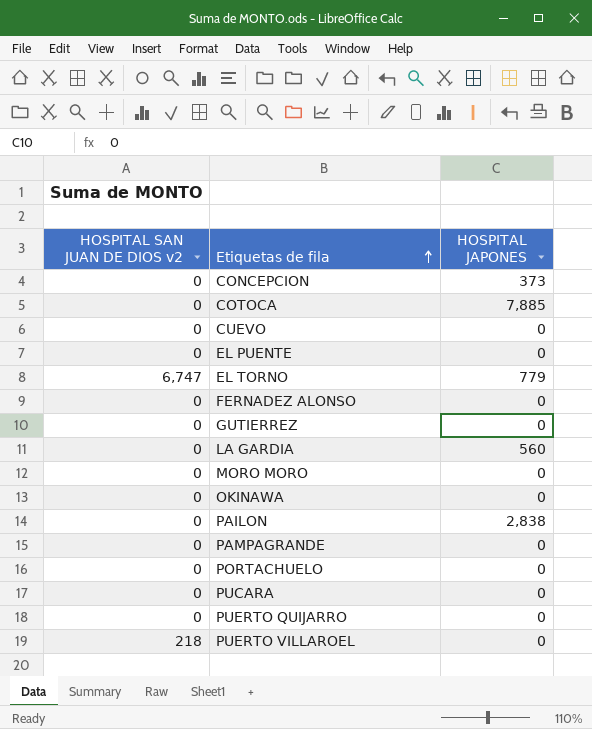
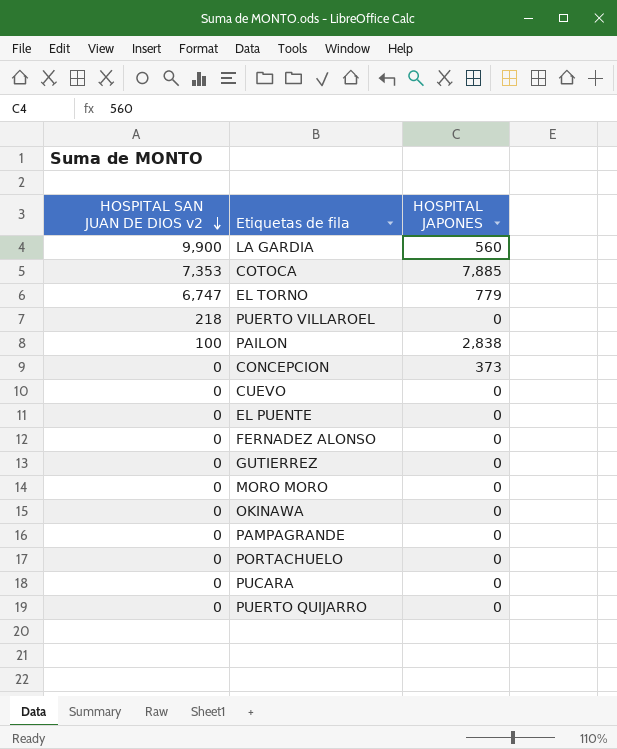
row order: Etiquetas de fila ascending -> HOSPITAL SAN JUAN DE DIOS v2 descending
LA GARDIA | HOSPITAL SAN JUAN DE DIOS v2: 0 -> 9,900
COTOCA | HOSPITAL SAN JUAN DE DIOS v2: 0 -> 7,353
PAILON | HOSPITAL SAN JUAN DE DIOS v2: 0 -> 100

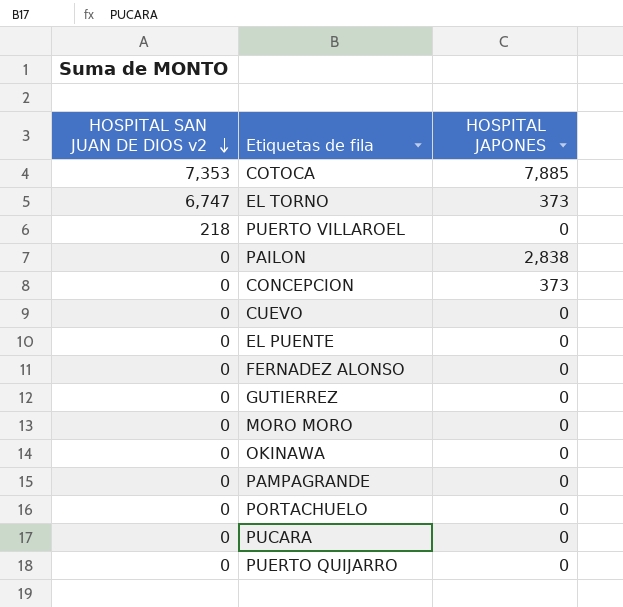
row LA GARDIA: 9,900 | 560 -> none
EL TORNO | HOSPITAL JAPONES: 779 -> 373
PAILON | HOSPITAL SAN JUAN DE DIOS v2: 100 -> 0

